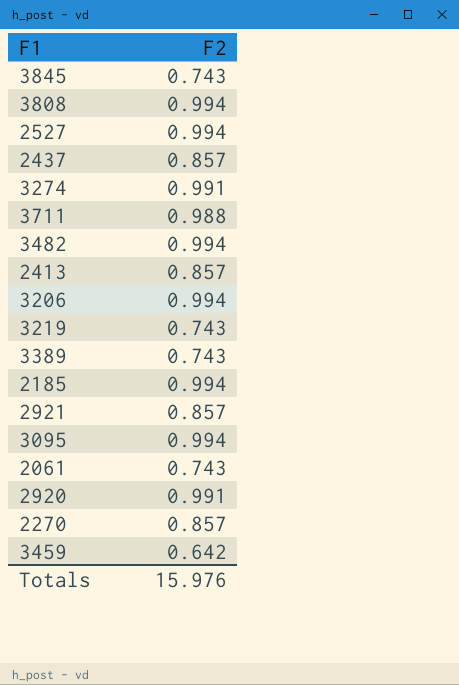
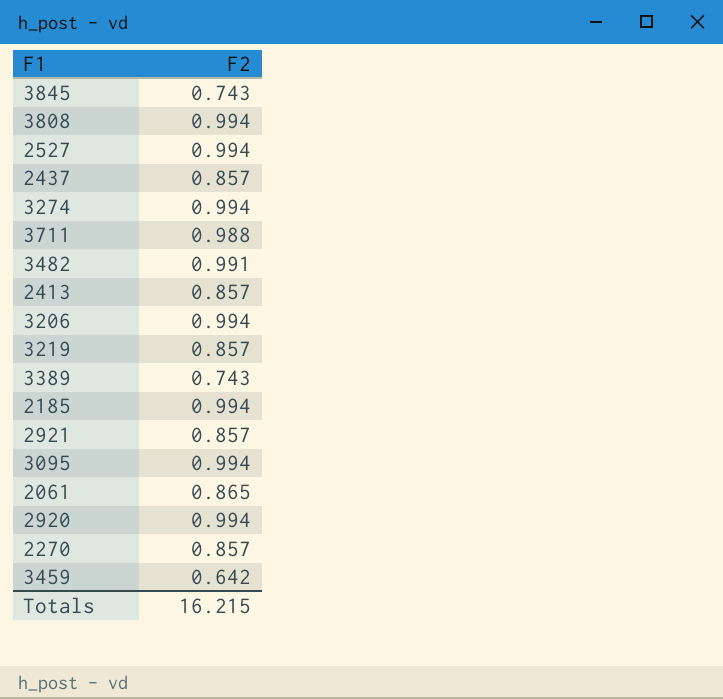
3274 | F2: 0.991 -> 0.994
3482 | F2: 0.994 -> 0.991
3219 | F2: 0.743 -> 0.857
2061 | F2: 0.743 -> 0.865
2920 | F2: 0.991 -> 0.994
Totals | F2: 15.976 -> 16.215

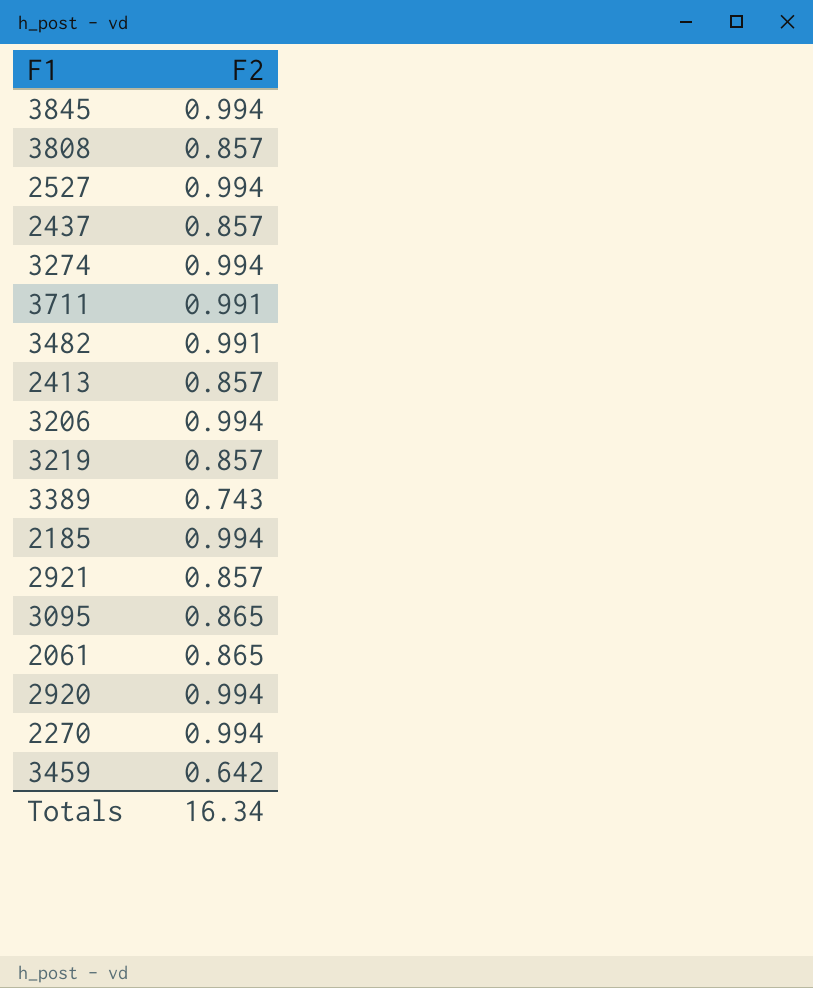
3845 | F2: 0.743 -> 0.994
3808 | F2: 0.994 -> 0.857
3711 | F2: 0.988 -> 0.991
3095 | F2: 0.994 -> 0.865
2270 | F2: 0.857 -> 0.994
Totals | F2: 16.215 -> 16.34

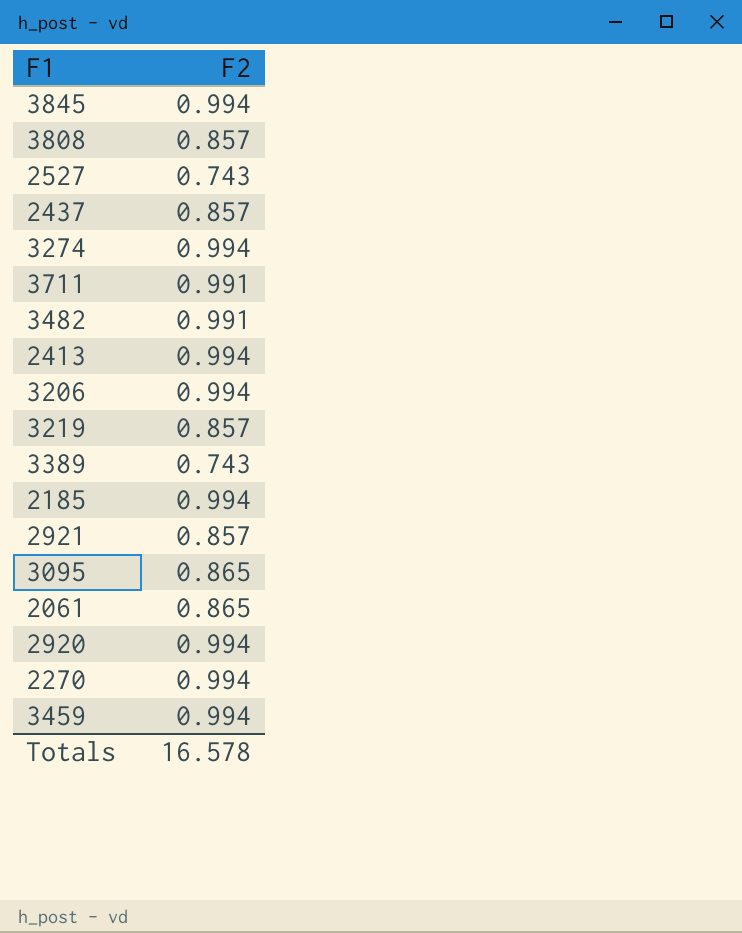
2527 | F2: 0.994 -> 0.743
2413 | F2: 0.857 -> 0.994
3459 | F2: 0.642 -> 0.994
Totals | F2: 16.34 -> 16.578

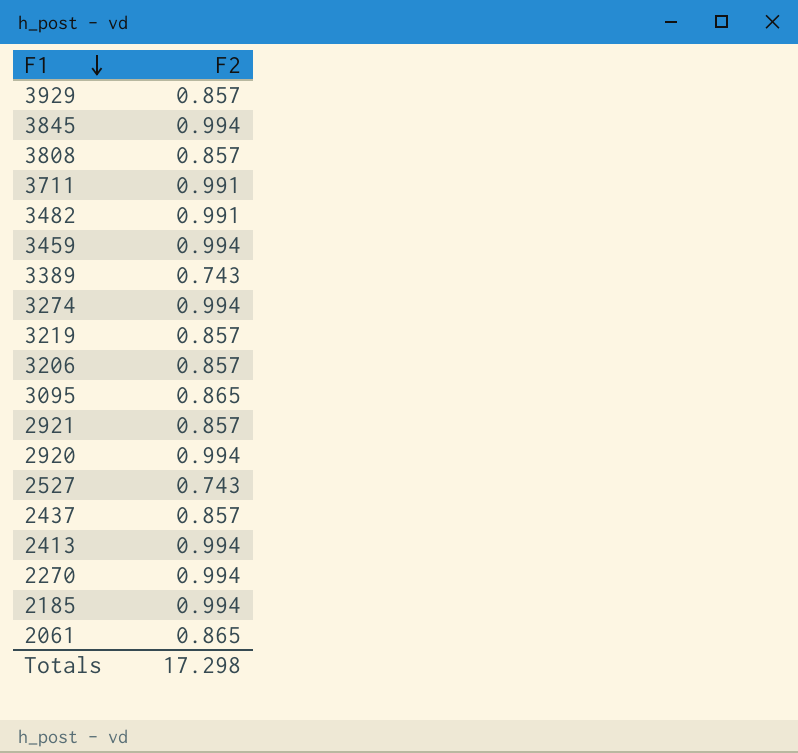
row order: none -> F1 descending
row 3929: none -> 0.857
3206 | F2: 0.994 -> 0.857
Totals | F2: 16.578 -> 17.298

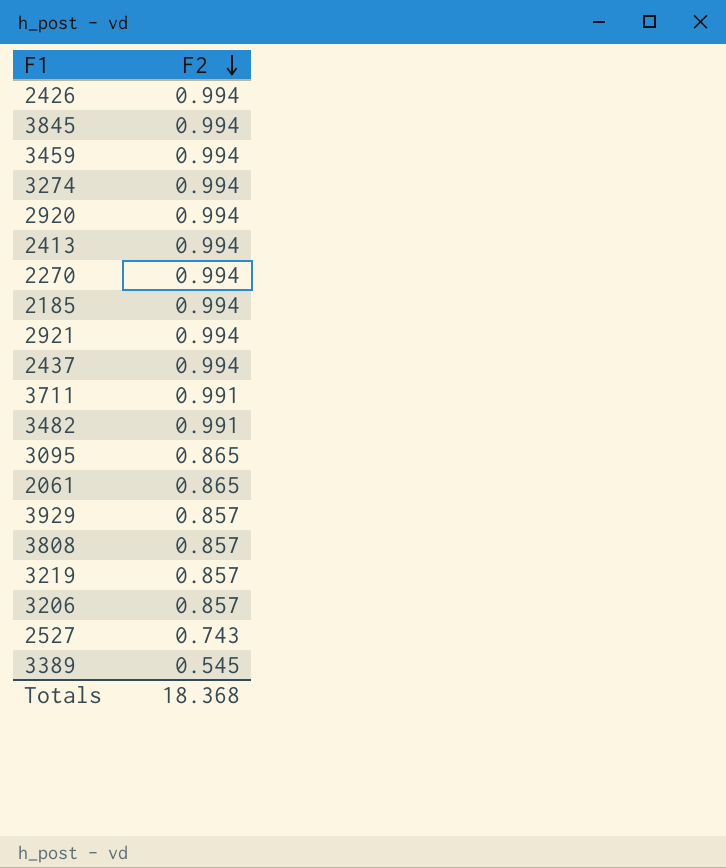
row order: F1 descending -> F2 descending
row 2426: none -> 0.994
2921 | F2: 0.857 -> 0.994
2437 | F2: 0.857 -> 0.994
3389 | F2: 0.743 -> 0.545
Totals | F2: 17.298 -> 18.368

